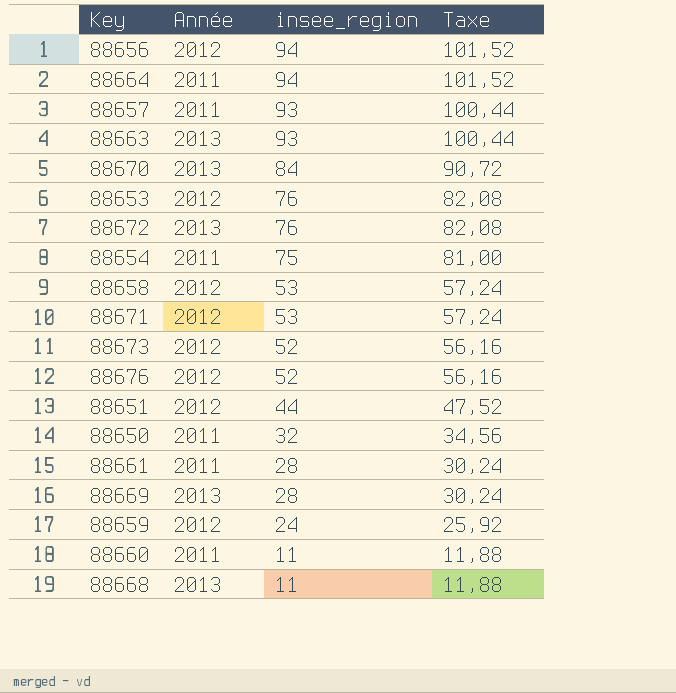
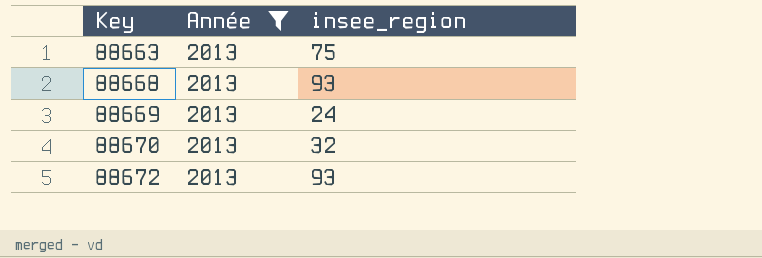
filter: none -> Année = 2013
row order: insee_region descending -> Key ascending
column Taxe | formula: [insee_region] * 1,08 -> none
88663 | insee_region: 93 -> 75
88668 | insee_region: 11 -> 93
88669 | insee_region: 28 -> 24
88670 | insee_region: 84 -> 32
88672 | insee_region: 76 -> 93

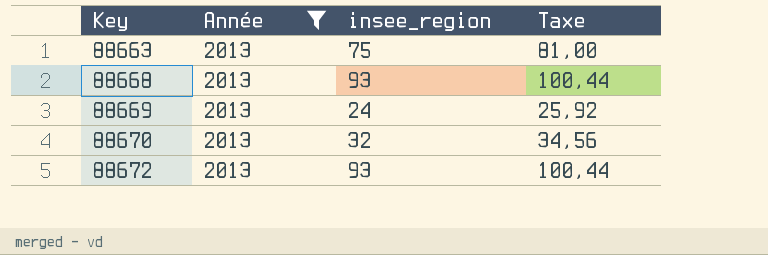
column Taxe | formula: none -> [insee_region] * 1,08

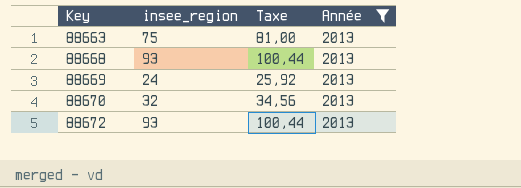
column Année | position: 2 -> 4

